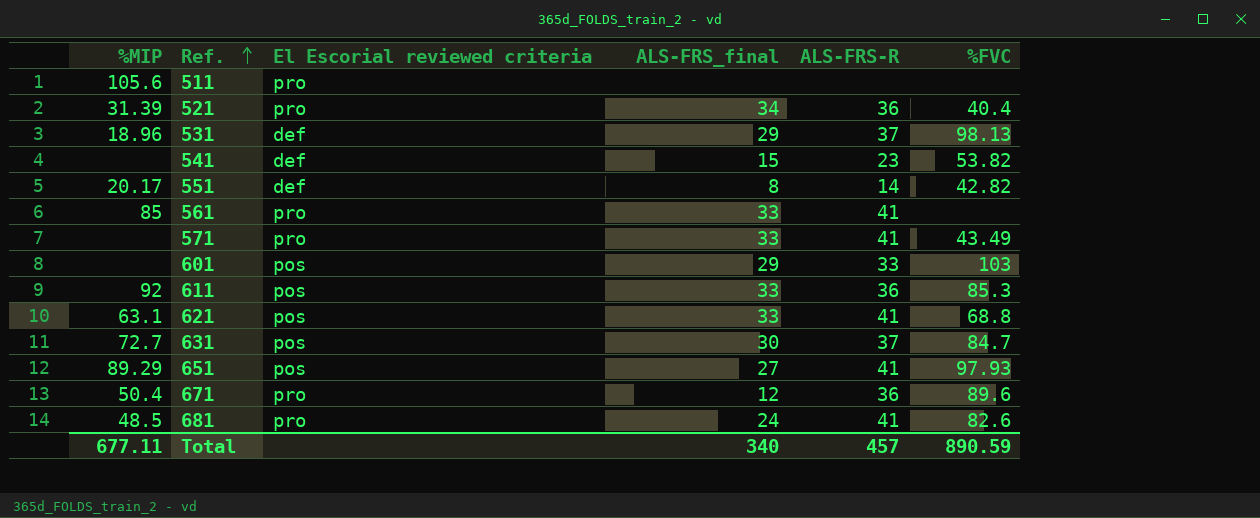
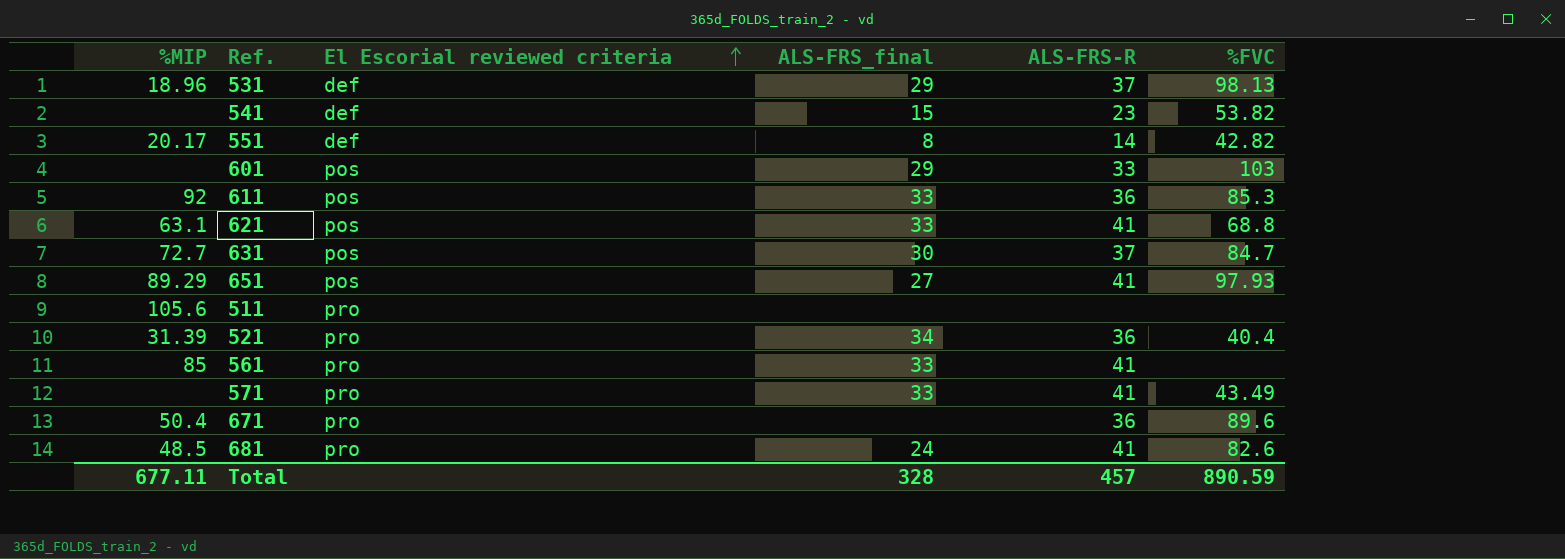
row order: Ref. ascending -> El Escorial reviewed criteria ascending
671 | ALS-FRS_final: 12 -> none
Total | ALS-FRS_final: 340 -> 328

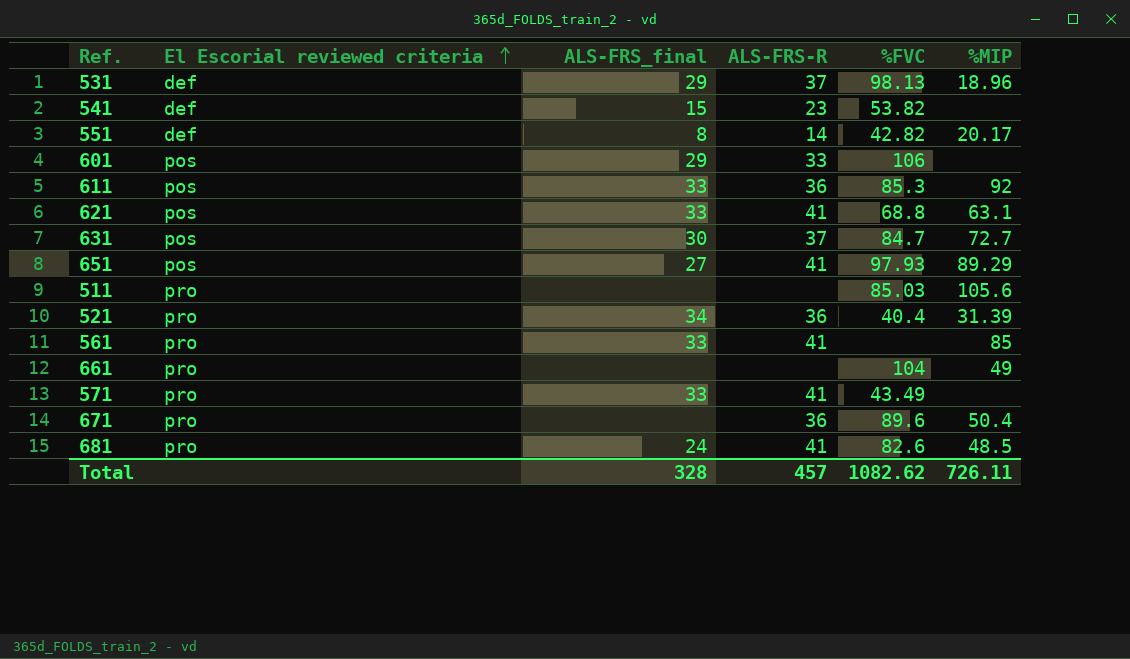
column %MIP | position: 1 -> 6
601 | %FVC: 103 -> 106
511 | %FVC: none -> 85.03
row 661: none -> pro | none | none | 104 | 49
Total | %FVC: 890.59 -> 1082.62
Total | %MIP: 677.11 -> 726.11

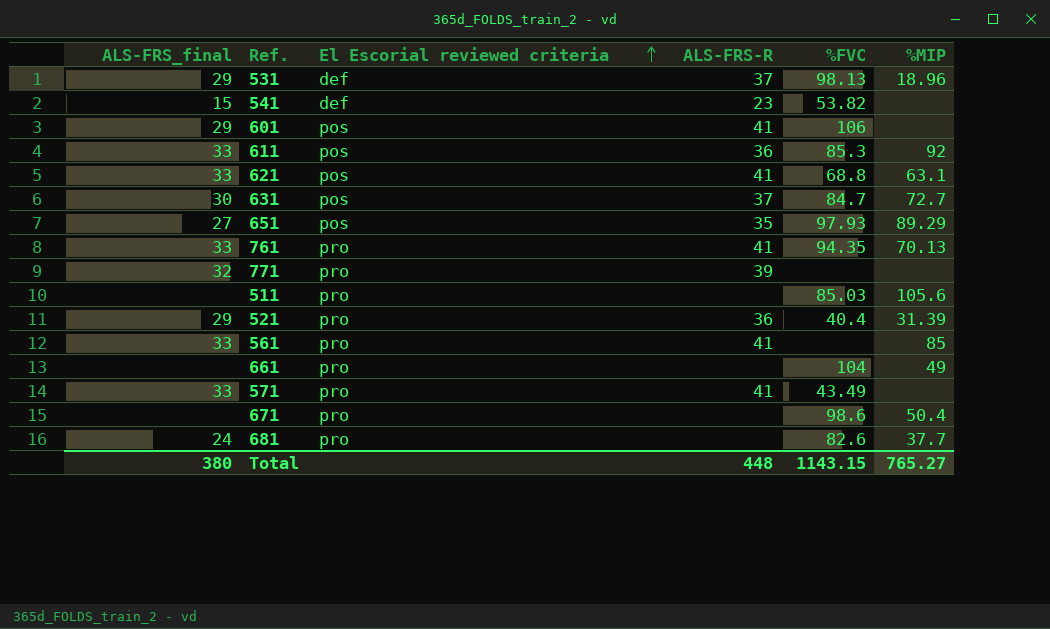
column ALS-FRS_final | position: 3 -> 1
row 551: def | 8 | 14 | 42.82 | 20.17 -> none
601 | ALS-FRS-R: 33 -> 41
651 | ALS-FRS-R: 41 -> 35
row 761: none -> 33 | pro | 41 | 94.35 | 70.13
row 771: none -> 32 | pro | 39 | none | none
521 | ALS-FRS_final: 34 -> 29
671 | ALS-FRS-R: 36 -> none
671 | %FVC: 89.6 -> 98.6
681 | ALS-FRS-R: 41 -> none
681 | %MIP: 48.5 -> 37.7
Total | ALS-FRS_final: 328 -> 380
Total | ALS-FRS-R: 457 -> 448
Total | %FVC: 1082.62 -> 1143.15
Total | %MIP: 726.11 -> 765.27

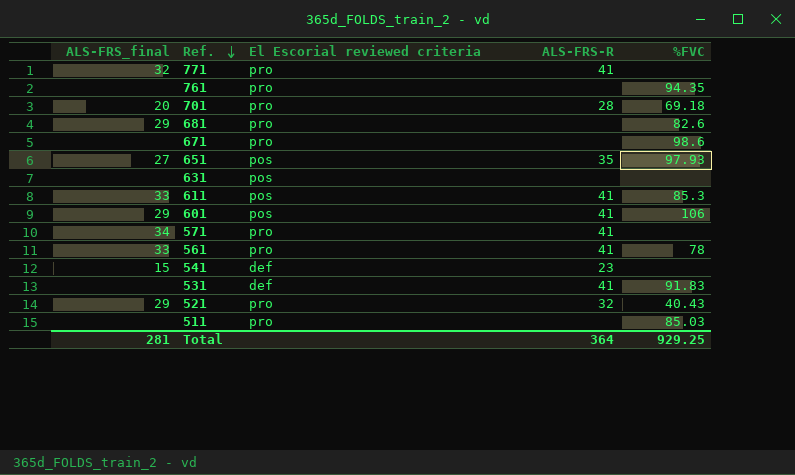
row order: El Escorial reviewed criteria ascending -> Ref. descending
column %MIP | position: 6 -> none
row 621: 33 | pos | 41 | 68.8 | 63.1 -> none
row 661: none | pro | none | 104 | 49 -> none
771 | ALS-FRS-R: 39 -> 41
761 | ALS-FRS_final: 33 -> none
761 | ALS-FRS-R: 41 -> none
row 701: none -> 20 | pro | 28 | 69.18
681 | ALS-FRS_final: 24 -> 29
631 | ALS-FRS_final: 30 -> none
631 | ALS-FRS-R: 37 -> none
631 | %FVC: 84.7 -> none
611 | ALS-FRS-R: 36 -> 41
571 | ALS-FRS_final: 33 -> 34
571 | %FVC: 43.49 -> none
561 | %FVC: none -> 78
541 | %FVC: 53.82 -> none
531 | ALS-FRS_final: 29 -> none
531 | ALS-FRS-R: 37 -> 41
531 | %FVC: 98.13 -> 91.83
521 | ALS-FRS-R: 36 -> 32
521 | %FVC: 40.4 -> 40.43
Total | ALS-FRS_final: 380 -> 281
Total | ALS-FRS-R: 448 -> 364
Total | %FVC: 1143.15 -> 929.25

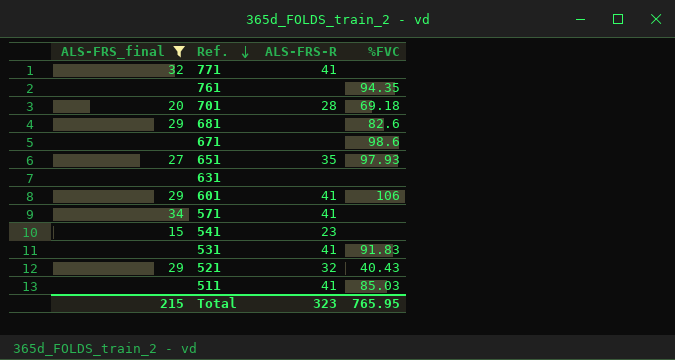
filter: none -> ALS-FRS_final != 33
column El Escorial reviewed criteria | position: 3 -> none
511 | ALS-FRS-R: none -> 41
Total | ALS-FRS_final: 281 -> 215
Total | ALS-FRS-R: 364 -> 323
Total | %FVC: 929.25 -> 765.95

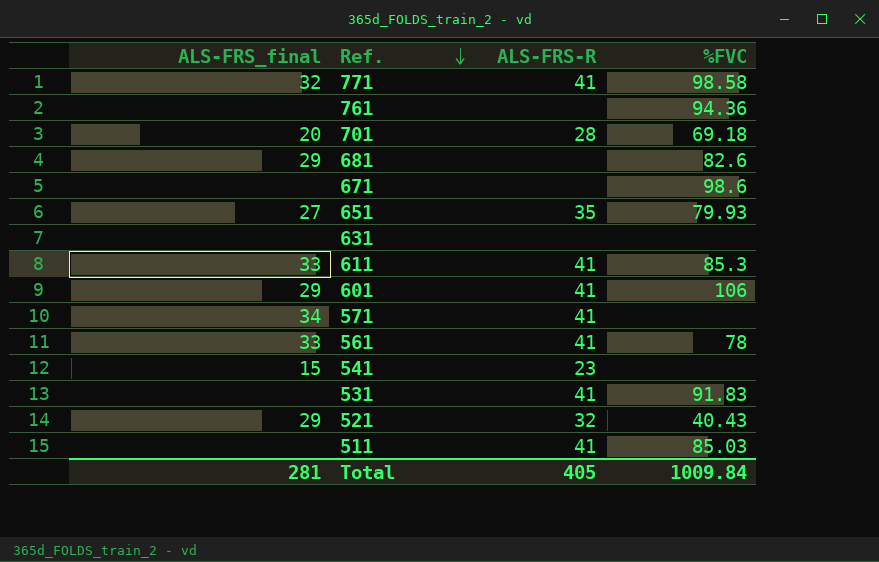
filter: ALS-FRS_final != 33 -> none
771 | %FVC: none -> 98.58
761 | %FVC: 94.35 -> 94.36
651 | %FVC: 97.93 -> 79.93
Total | ALS-FRS_final: 215 -> 281
Total | ALS-FRS-R: 323 -> 405
Total | %FVC: 765.95 -> 1009.84

